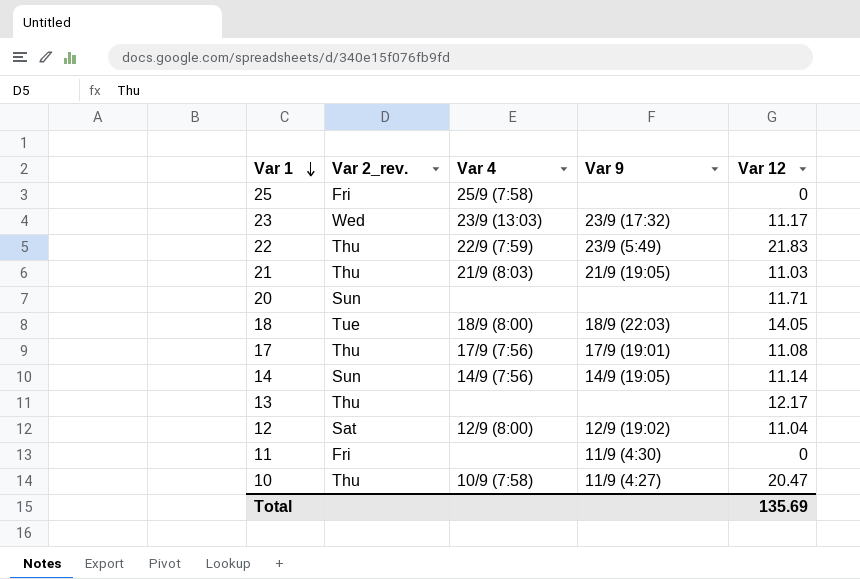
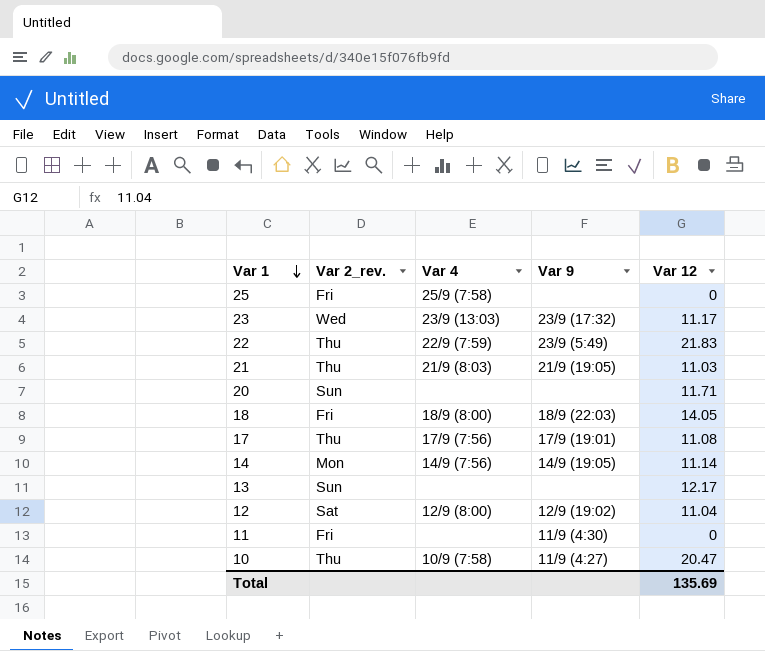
18 | Var 2_rev.: Tue -> Fri
14 | Var 2_rev.: Sun -> Mon
13 | Var 2_rev.: Thu -> Sun

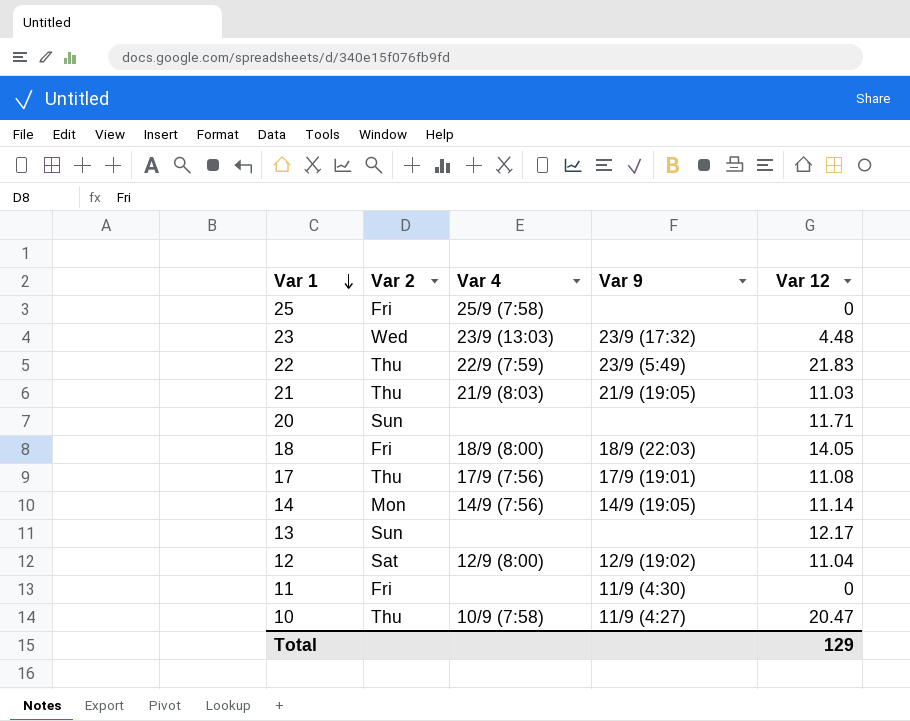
column name: Var 2_rev. -> Var 2
23 | Var 12: 11.17 -> 4.48
Total | Var 12: 135.69 -> 129

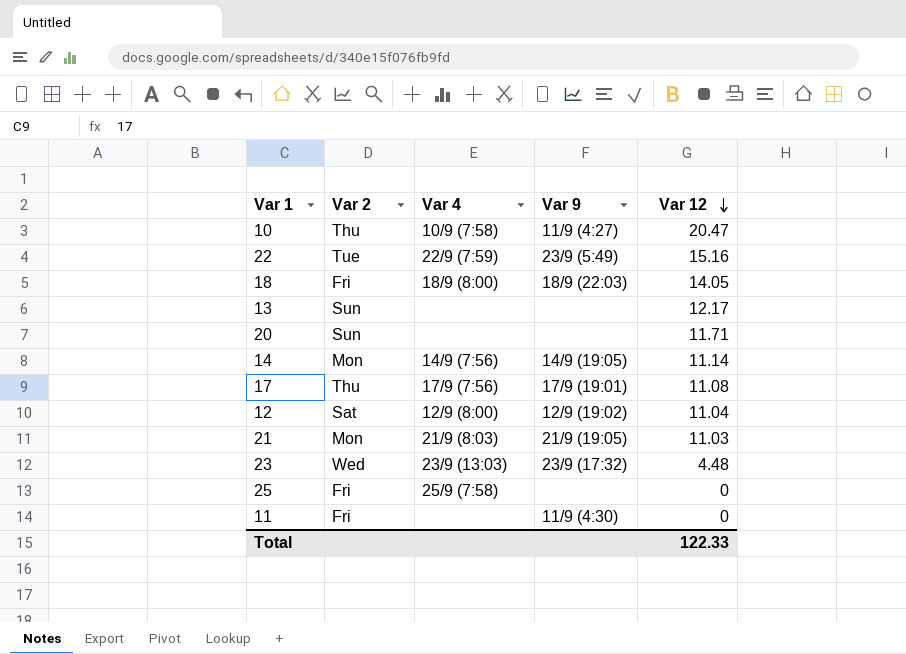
row order: Var 1 descending -> Var 12 descending
22 | Var 2: Thu -> Tue
22 | Var 12: 21.83 -> 15.16
21 | Var 2: Thu -> Mon
Total | Var 12: 129 -> 122.33

